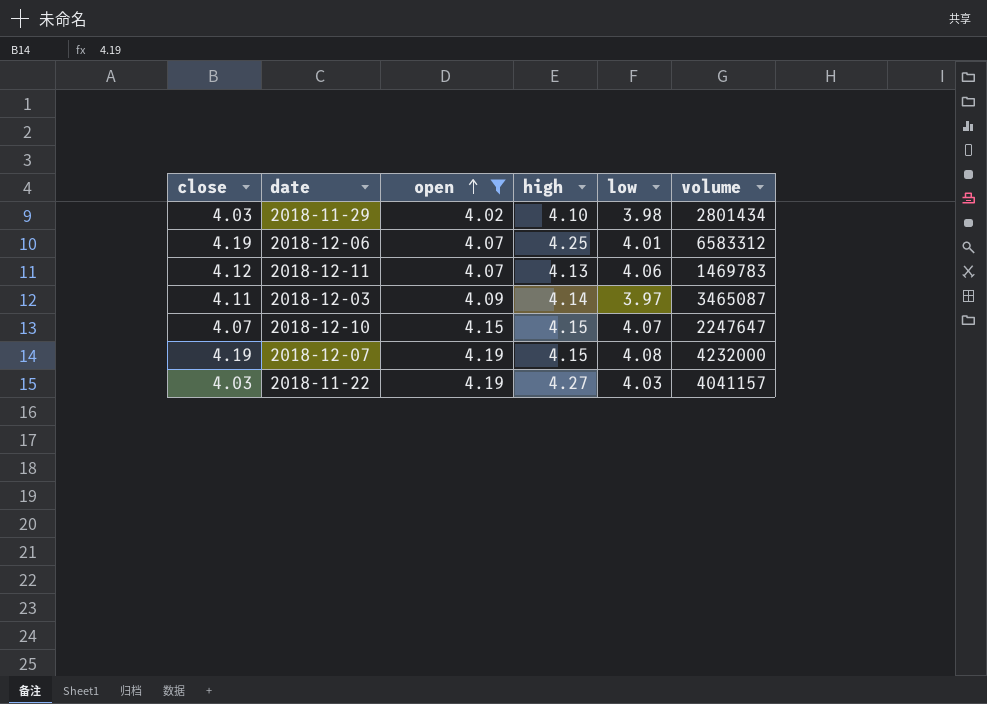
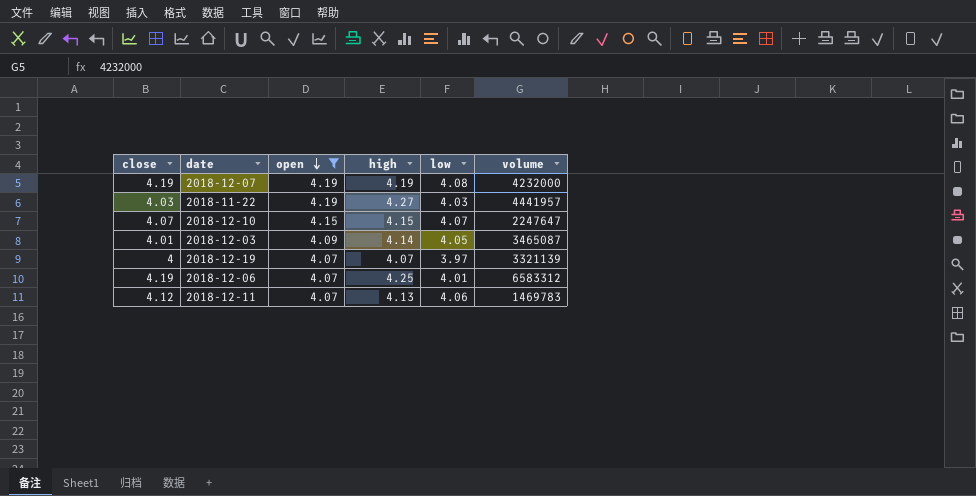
row order: open ascending -> open descending
row 2018-11-29: 4.03 | 4.02 | 4.10 | 3.98 | 2801434 -> none
2018-12-07 | high: 4.15 -> 4.19
2018-11-22 | volume: 4041157 -> 4441957
2018-12-03 | close: 4.11 -> 4.01
2018-12-03 | low: 3.97 -> 4.05
row 2018-12-19: none -> 4 | 4.07 | 4.07 | 3.97 | 3321139

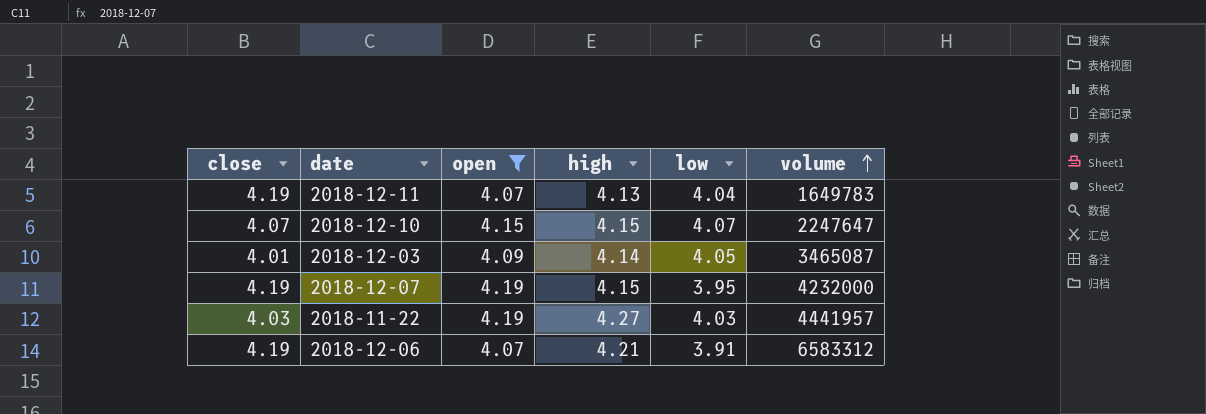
row order: open descending -> volume ascending
row 2018-12-19: 4 | 4.07 | 4.07 | 3.97 | 3321139 -> none
2018-12-11 | close: 4.12 -> 4.19
2018-12-11 | low: 4.06 -> 4.04
2018-12-11 | volume: 1469783 -> 1649783
2018-12-07 | high: 4.19 -> 4.15
2018-12-07 | low: 4.08 -> 3.95
2018-12-06 | high: 4.25 -> 4.21
2018-12-06 | low: 4.01 -> 3.91

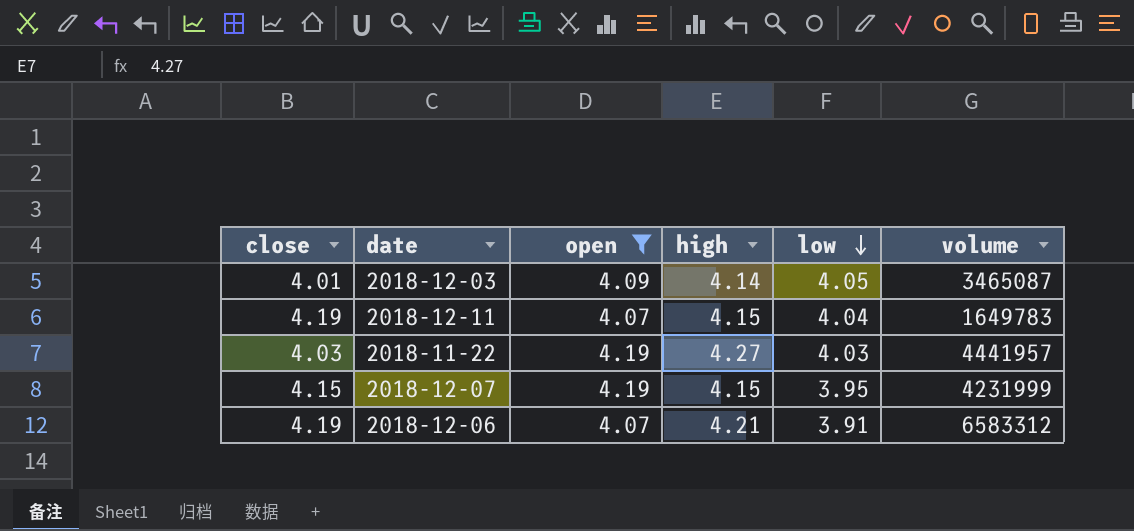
row order: volume ascending -> low descending
row 2018-12-10: 4.07 | 4.15 | 4.15 | 4.07 | 2247647 -> none
2018-12-11 | high: 4.13 -> 4.15
2018-12-07 | close: 4.19 -> 4.15
2018-12-07 | volume: 4232000 -> 4231999

